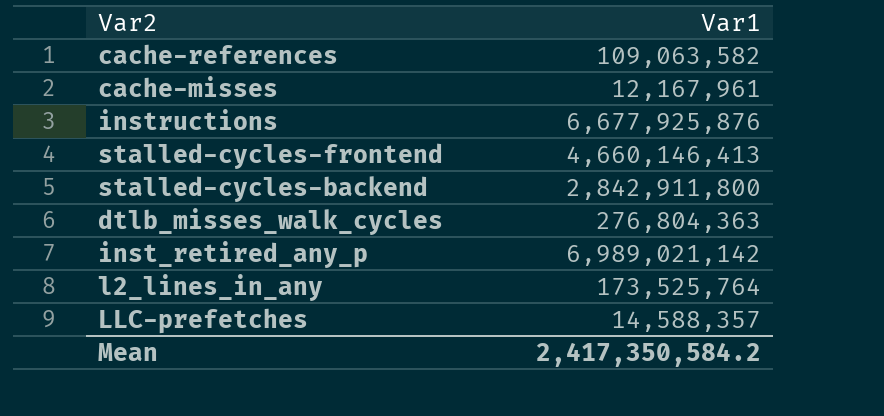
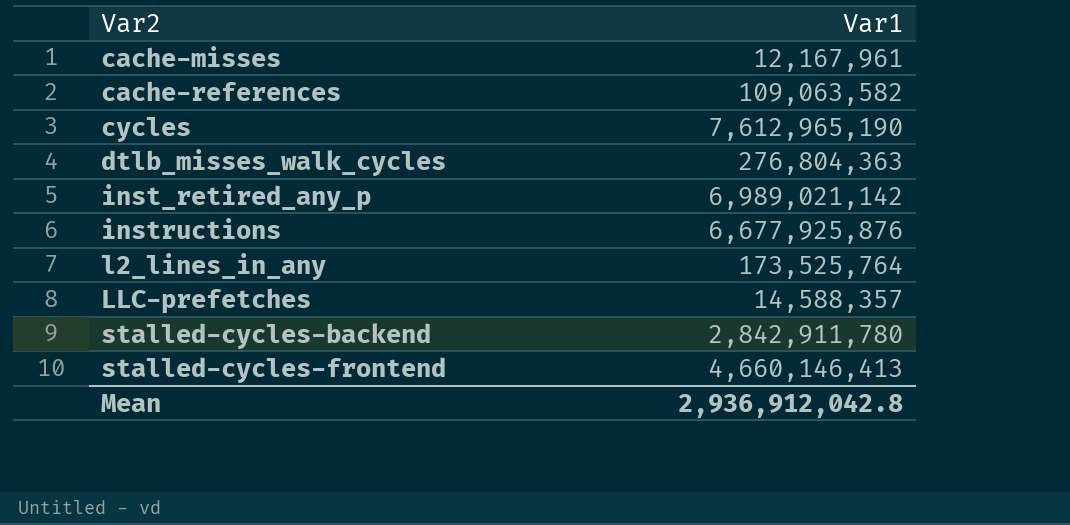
row order: none -> Var2 ascending
row cycles: none -> 7,612,965,190
stalled-cycles-backend | Var1: 2,842,911,800 -> 2,842,911,780
Mean | Var1: 2,417,350,584.2 -> 2,936,912,042.8

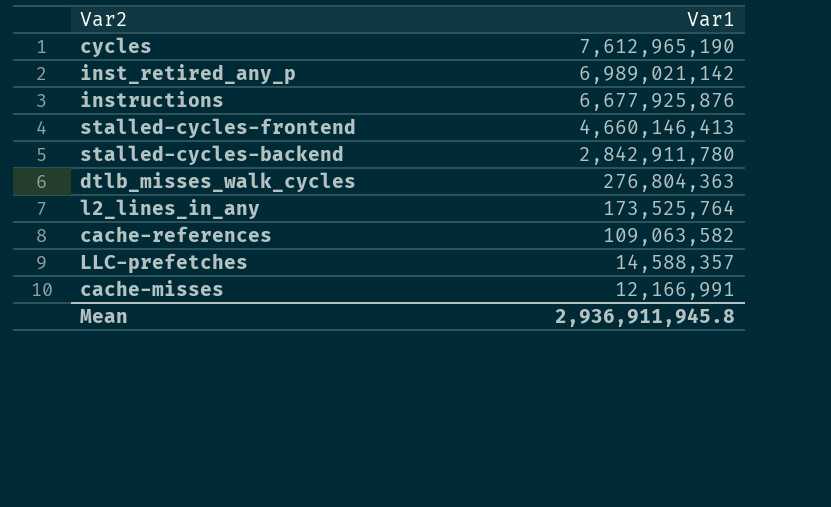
row order: Var2 ascending -> Var1 descending
cache-misses | Var1: 12,167,961 -> 12,166,991
Mean | Var1: 2,936,912,042.8 -> 2,936,911,945.8

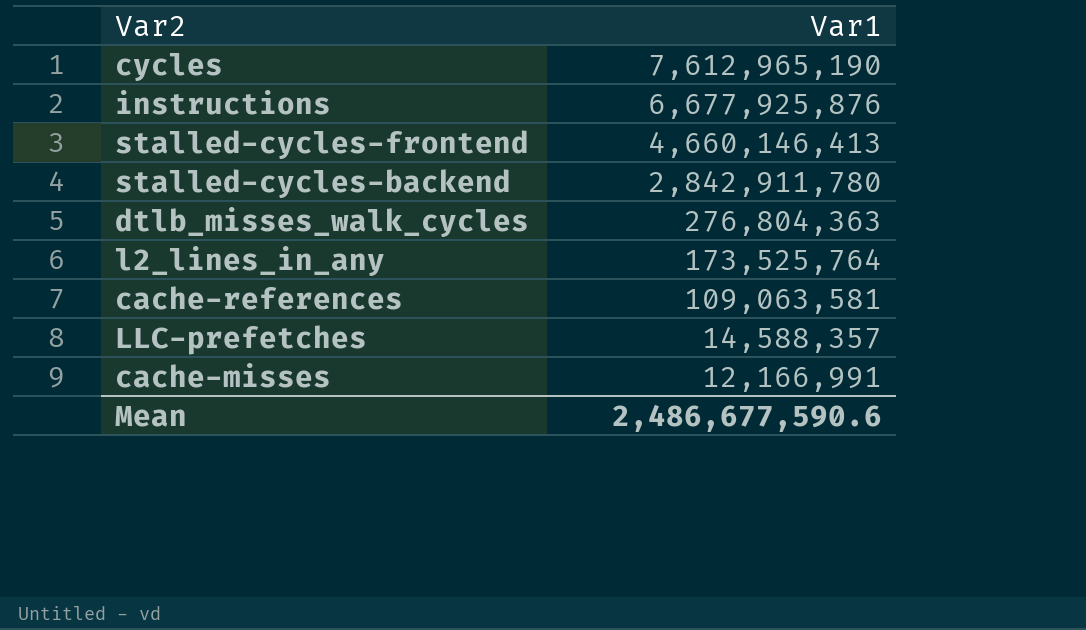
row inst_retired_any_p: 6,989,021,142 -> none
cache-references | Var1: 109,063,582 -> 109,063,581
Mean | Var1: 2,936,911,945.8 -> 2,486,677,590.6

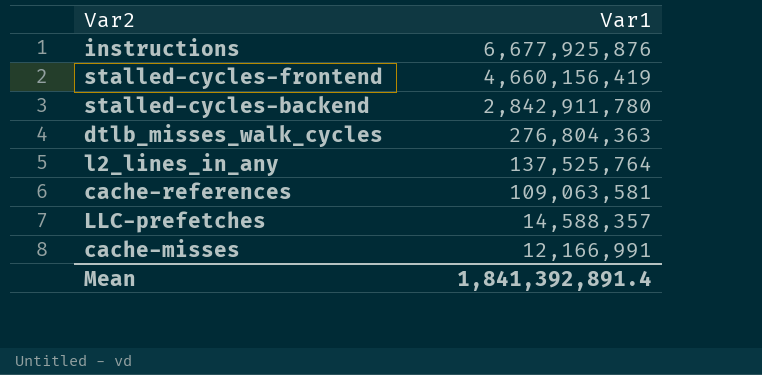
row cycles: 7,612,965,190 -> none
stalled-cycles-frontend | Var1: 4,660,146,413 -> 4,660,156,419
l2_lines_in_any | Var1: 173,525,764 -> 137,525,764
Mean | Var1: 2,486,677,590.6 -> 1,841,392,891.4

